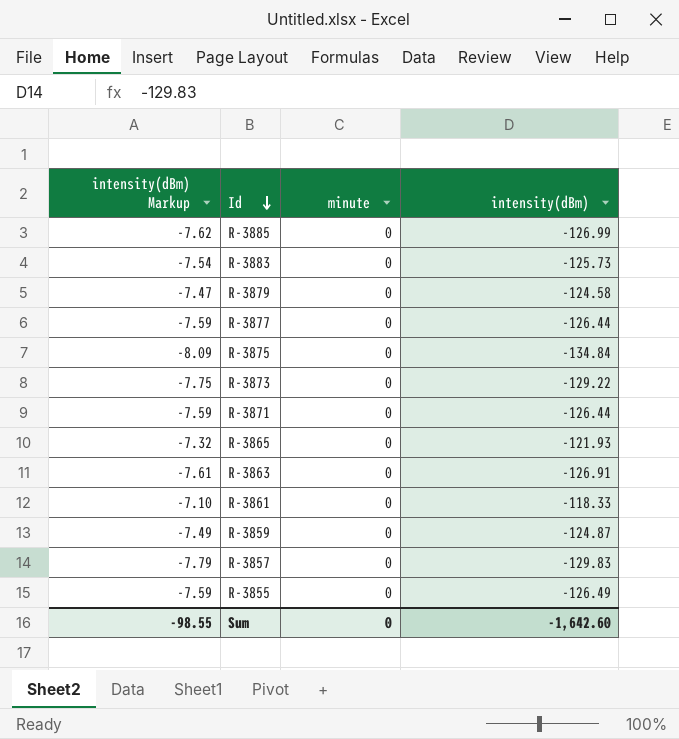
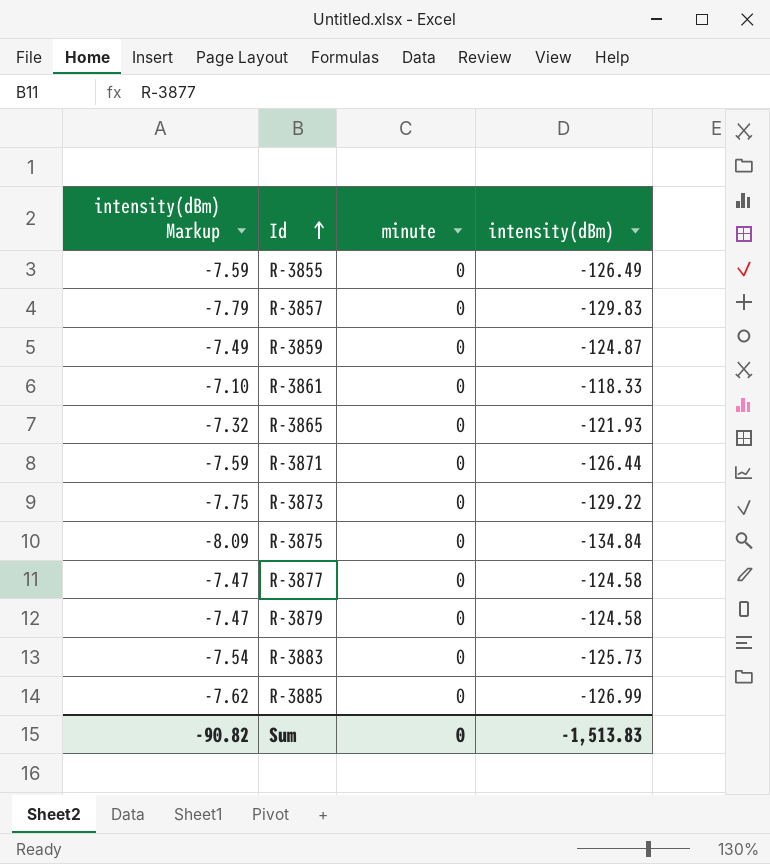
row order: Id descending -> Id ascending
row R-3863: -7.61 | 0 | -126.91 -> none
R-3877 | intensity(dBm) Markup: -7.59 -> -7.47
R-3877 | intensity(dBm): -126.44 -> -124.58
Sum | intensity(dBm) Markup: -98.55 -> -90.82
Sum | intensity(dBm): -1,642.60 -> -1,513.83

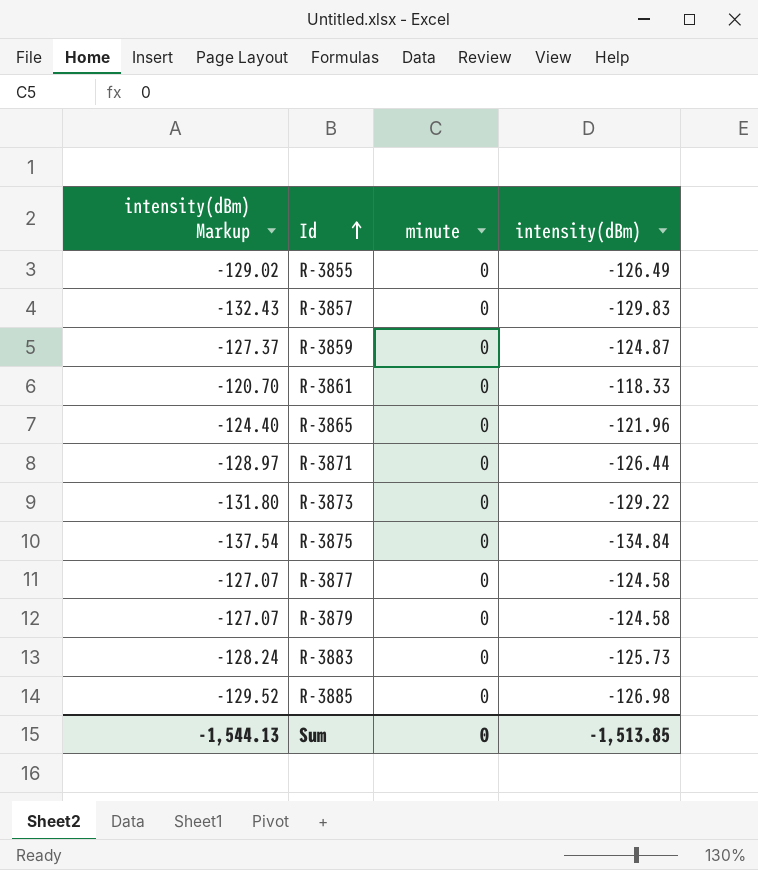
column intensity(dBm) Markup | formula: [intensity(dBm)] * 0.06 -> [intensity(dBm)] * 1.02
R-3865 | intensity(dBm): -121.93 -> -121.96
R-3885 | intensity(dBm): -126.99 -> -126.98
Sum | intensity(dBm) Markup: -90.82 -> -1,544.13
Sum | intensity(dBm): -1,513.83 -> -1,513.85

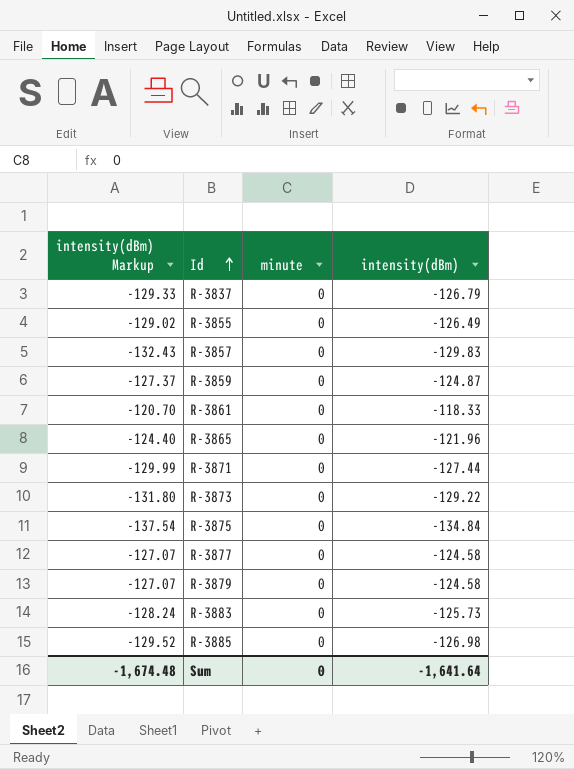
row R-3837: none -> -129.33 | 0 | -126.79
R-3871 | intensity(dBm) Markup: -128.97 -> -129.99
R-3871 | intensity(dBm): -126.44 -> -127.44
Sum | intensity(dBm) Markup: -1,544.13 -> -1,674.48
Sum | intensity(dBm): -1,513.85 -> -1,641.64

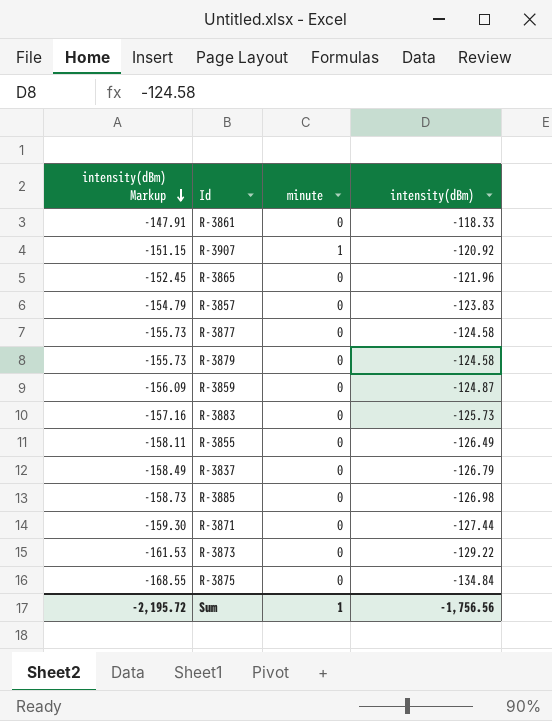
row order: Id ascending -> intensity(dBm) Markup descending
column intensity(dBm) Markup | formula: [intensity(dBm)] * 1.02 -> [intensity(dBm)] * 1.25
row R-3907: none -> -151.15 | 1 | -120.92
R-3857 | intensity(dBm): -129.83 -> -123.83
Sum | intensity(dBm) Markup: -1,674.48 -> -2,195.72
Sum | minute: 0 -> 1
Sum | intensity(dBm): -1,641.64 -> -1,756.56

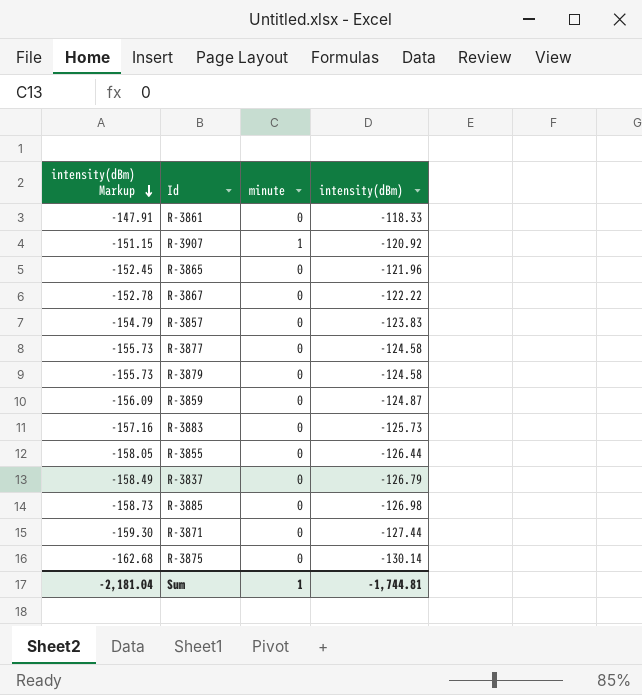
row R-3873: -161.53 | 0 | -129.22 -> none
row R-3867: none -> -152.78 | 0 | -122.22
R-3855 | intensity(dBm) Markup: -158.11 -> -158.05
R-3855 | intensity(dBm): -126.49 -> -126.44
R-3875 | intensity(dBm) Markup: -168.55 -> -162.68
R-3875 | intensity(dBm): -134.84 -> -130.14
Sum | intensity(dBm) Markup: -2,195.72 -> -2,181.04
Sum | intensity(dBm): -1,756.56 -> -1,744.81

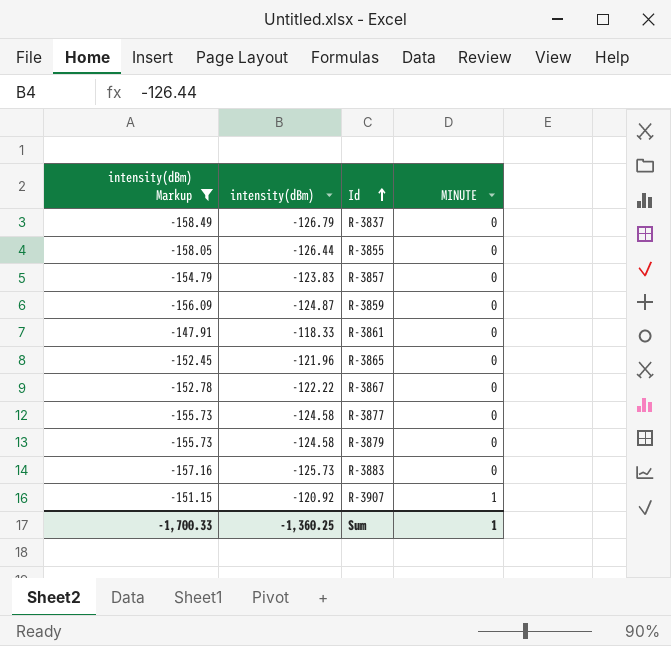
filter: none -> intensity(dBm) Markup >= -158.49
row order: intensity(dBm) Markup descending -> Id ascending
column intensity(dBm) | position: 4 -> 2
column name: minute -> MINUTE
Sum | intensity(dBm) Markup: -2,181.04 -> -1,700.33
Sum | intensity(dBm): -1,744.81 -> -1,360.25

